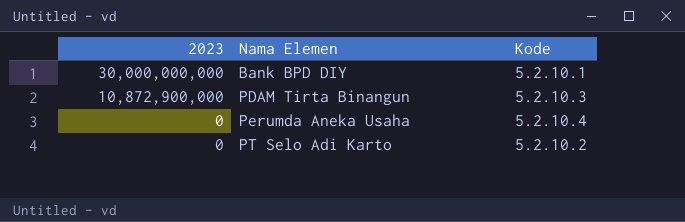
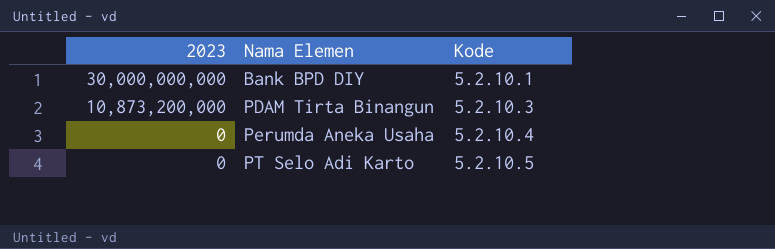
PDAM Tirta Binangun | 2023: 10,872,900,000 -> 10,873,200,000
PT Selo Adi Karto | Kode: 5.2.10.2 -> 5.2.10.5

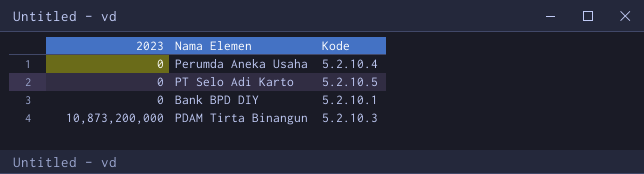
row order: 2023 descending -> 2023 ascending
Bank BPD DIY | 2023: 30,000,000,000 -> 0

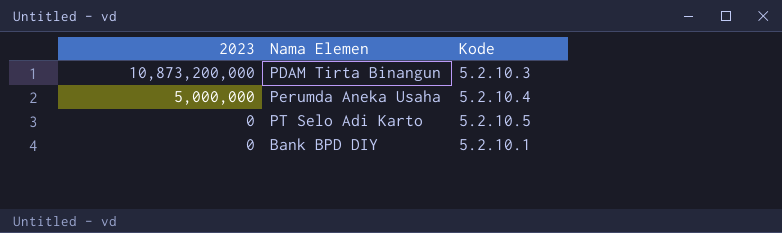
row order: 2023 ascending -> 2023 descending
Perumda Aneka Usaha | 2023: 0 -> 5,000,000

